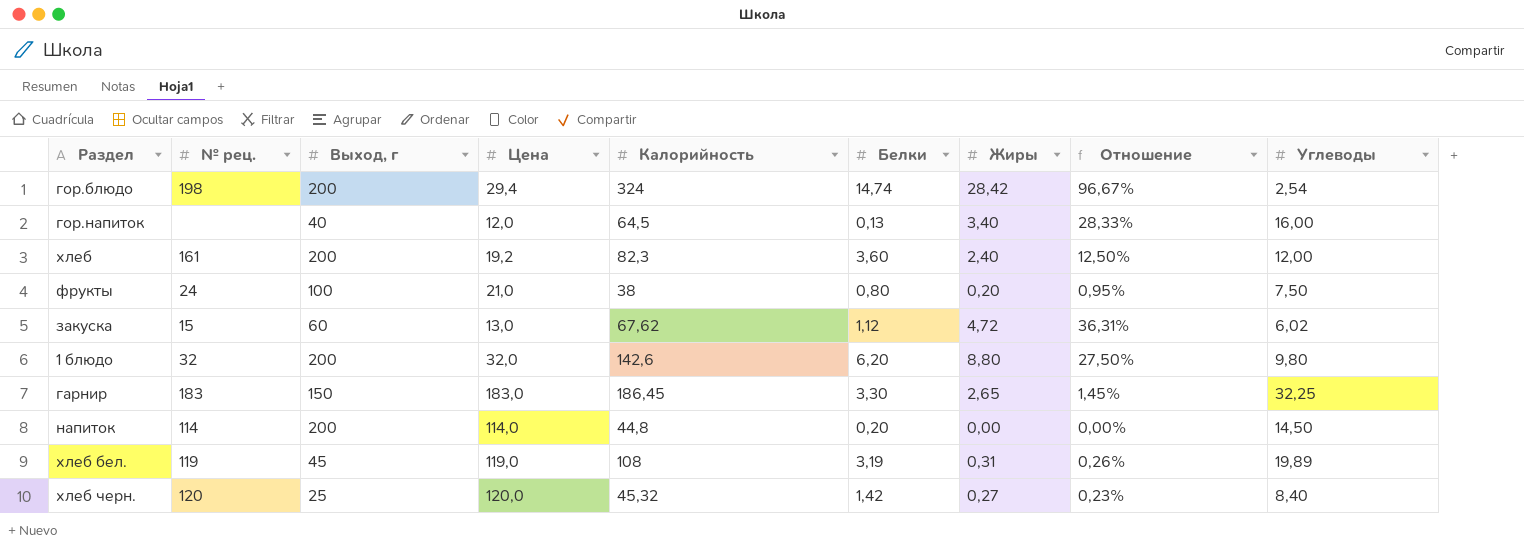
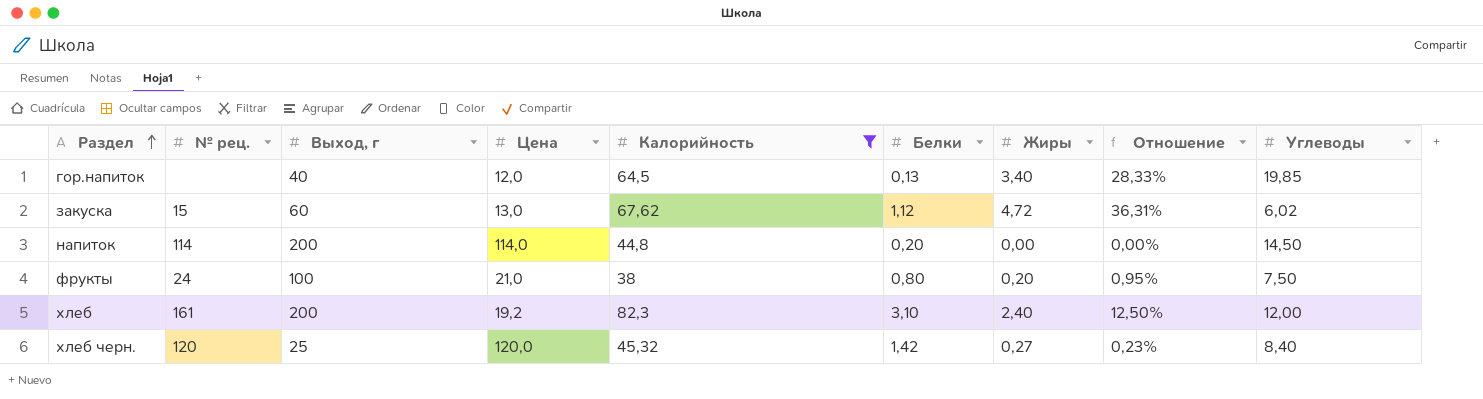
filter: none -> Калорийность <= 82,3
row order: none -> Раздел ascending
гор.напиток | Углеводы: 16,00 -> 19,85
хлеб | Белки: 3,60 -> 3,10

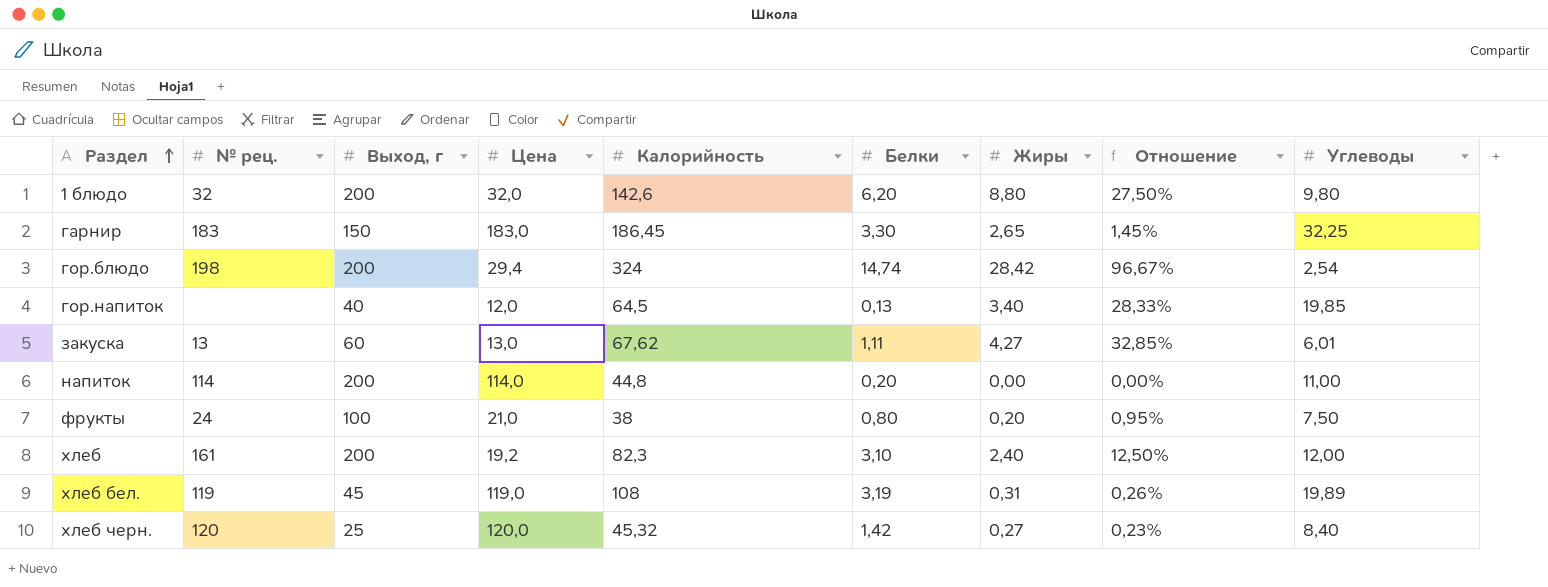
filter: Калорийность <= 82,3 -> none
закуска | № рец.: 15 -> 13
закуска | Белки: 1,12 -> 1,11
закуска | Жиры: 4,72 -> 4,27
закуска | Отношение: 36,31% -> 32,85%
закуска | Углеводы: 6,02 -> 6,01
напиток | Углеводы: 14,50 -> 11,00

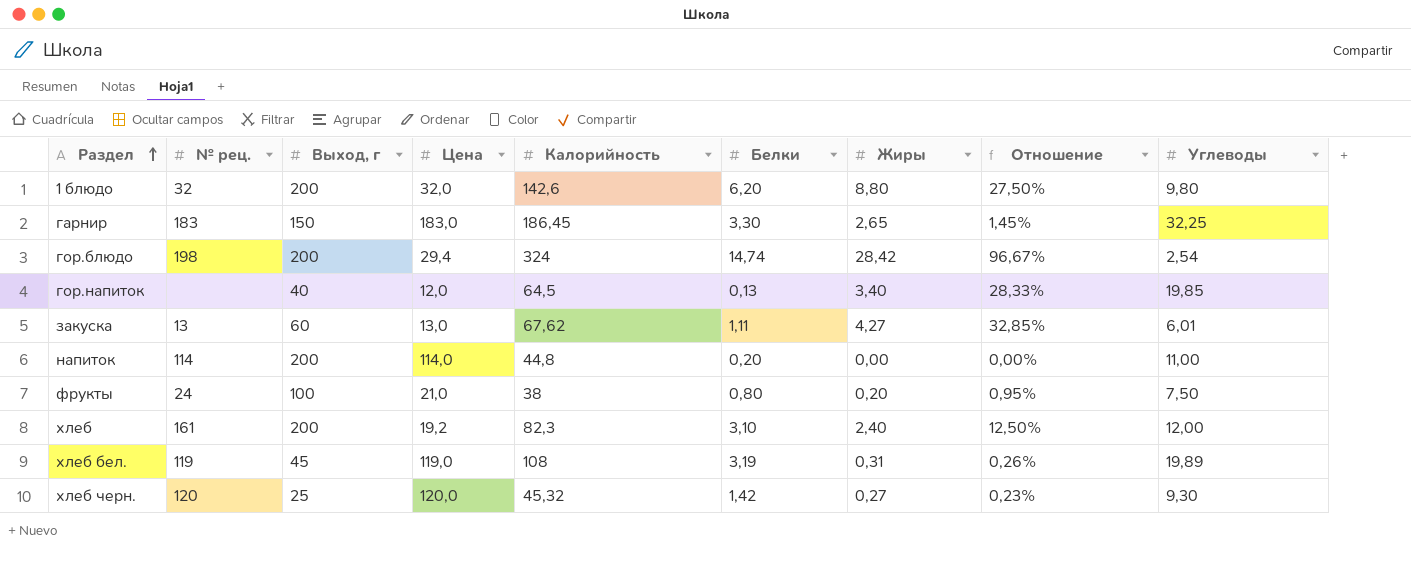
хлеб черн. | Углеводы: 8,40 -> 9,30

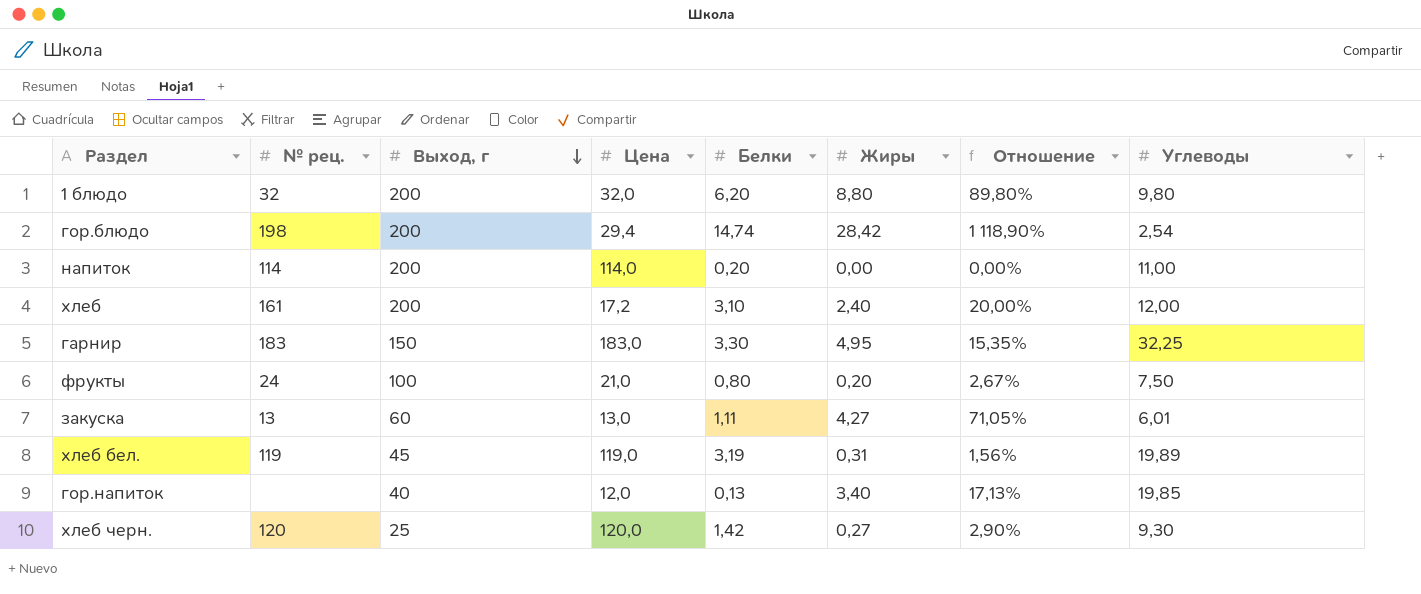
row order: Раздел ascending -> Выход, г descending
column Калорийность | position: 5 -> none
column Отношение | formula: [Жиры] / [Цена] -> [Жиры] / [Углеводы]
хлеб | Цена: 19,2 -> 17,2
гарнир | Жиры: 2,65 -> 4,95

